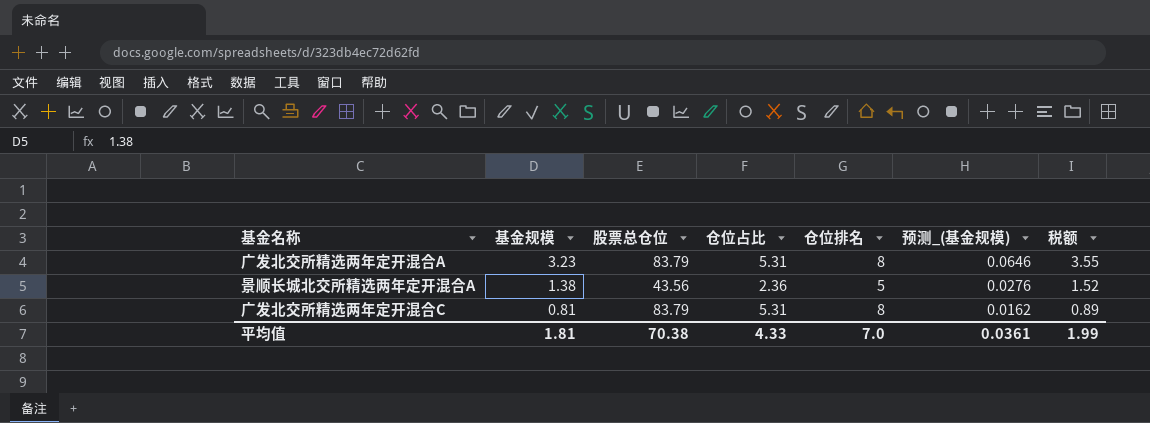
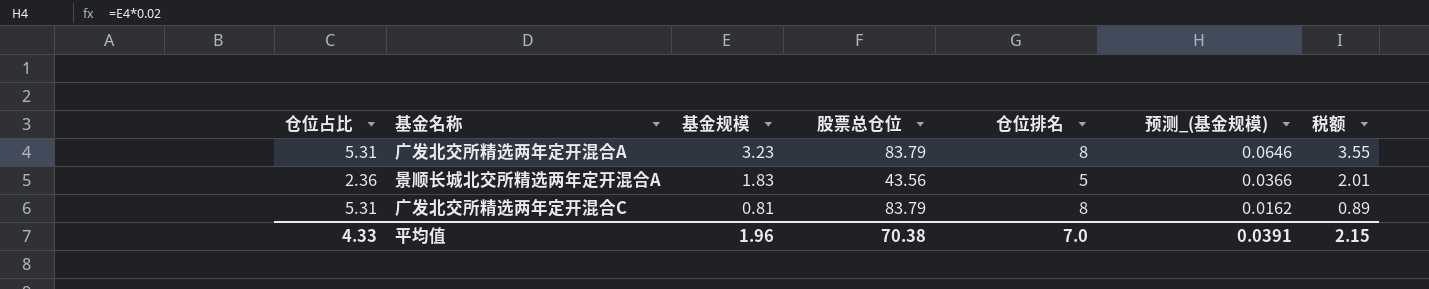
column 仓位占比 | position: 4 -> 1
景顺长城北交所精选两年定开混合A | 基金规模: 1.38 -> 1.83
景顺长城北交所精选两年定开混合A | 预测_(基金规模): 0.0276 -> 0.0366
景顺长城北交所精选两年定开混合A | 税额: 1.52 -> 2.01
平均值 | 基金规模: 1.81 -> 1.96
平均值 | 预测_(基金规模): 0.0361 -> 0.0391
平均值 | 税额: 1.99 -> 2.15

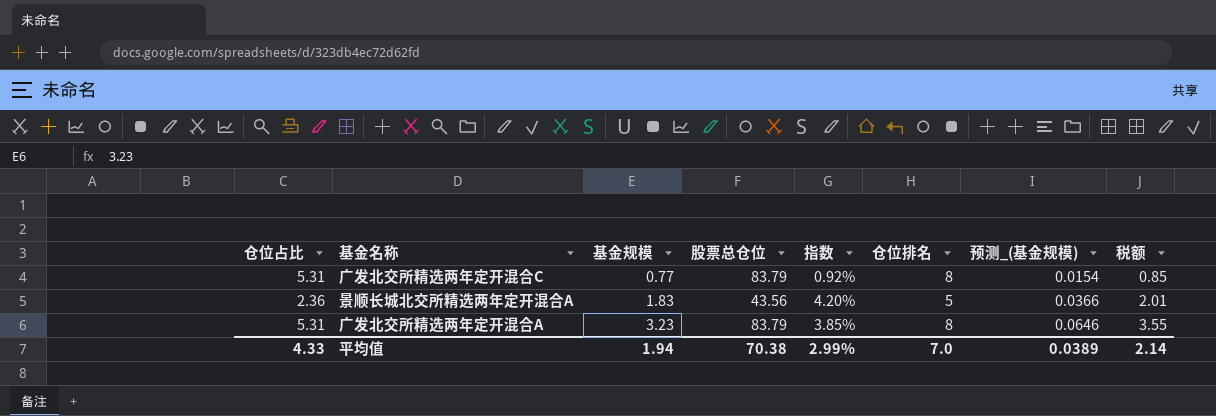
row order: 基金规模 descending -> 基金规模 ascending
column 指数 | formula: none -> [基金规模] / [股票总仓位]
广发北交所精选两年定开混合C | 基金规模: 0.81 -> 0.77
广发北交所精选两年定开混合C | 预测_(基金规模): 0.0162 -> 0.0154
广发北交所精选两年定开混合C | 税额: 0.89 -> 0.85
平均值 | 基金规模: 1.96 -> 1.94
平均值 | 预测_(基金规模): 0.0391 -> 0.0389
平均值 | 税额: 2.15 -> 2.14

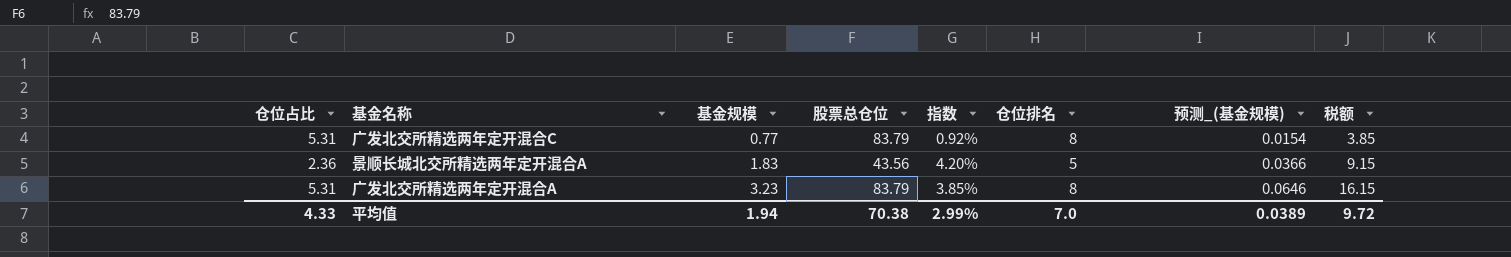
column 税额 | formula: [基金规模] * 1.1 -> [基金规模] * 5
平均值 | 税额: 2.14 -> 9.72

